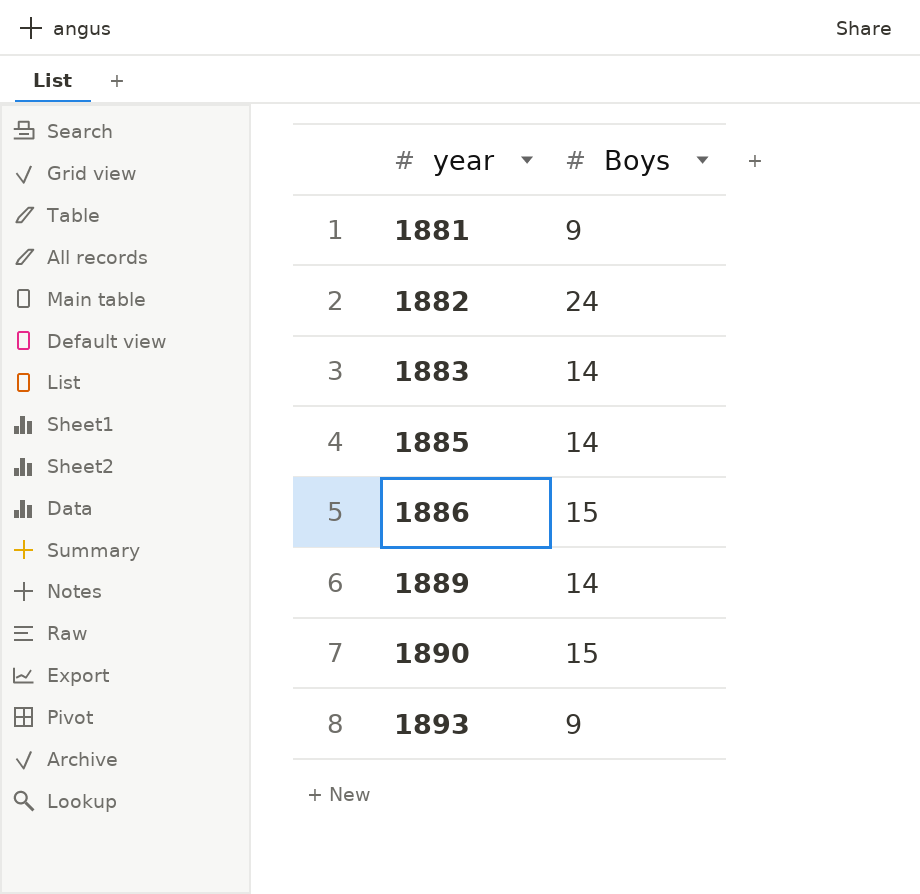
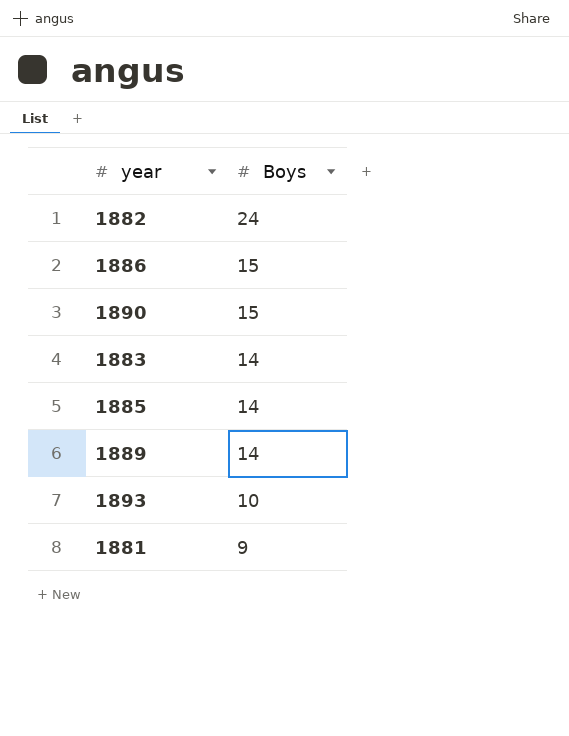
row order: year ascending -> Boys descending
1893 | Boys: 9 -> 10

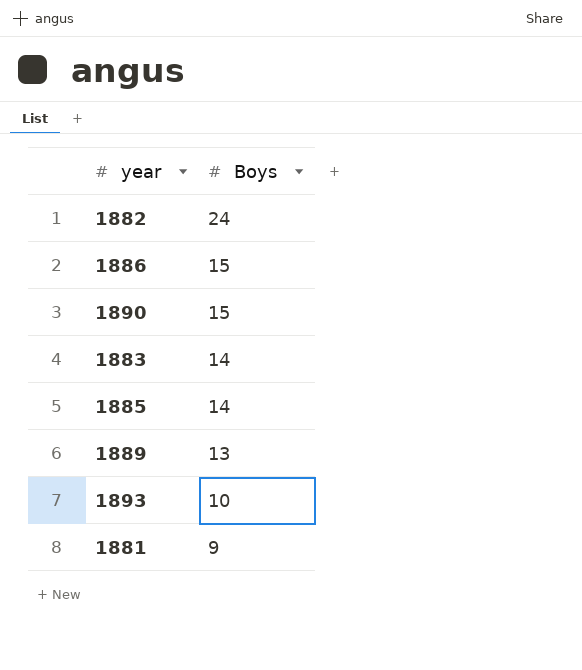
1889 | Boys: 14 -> 13

